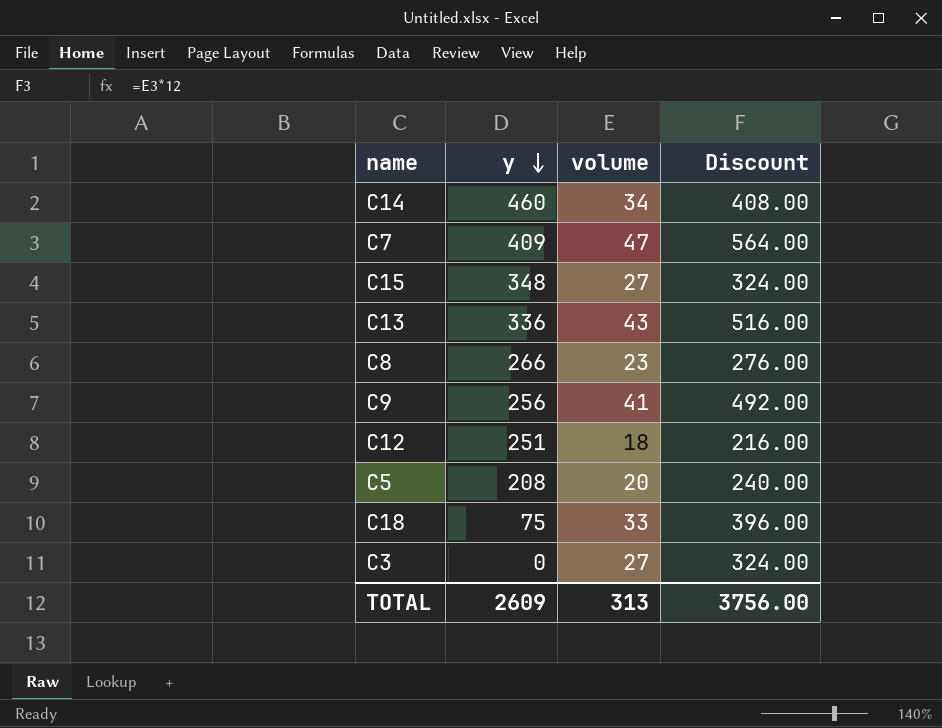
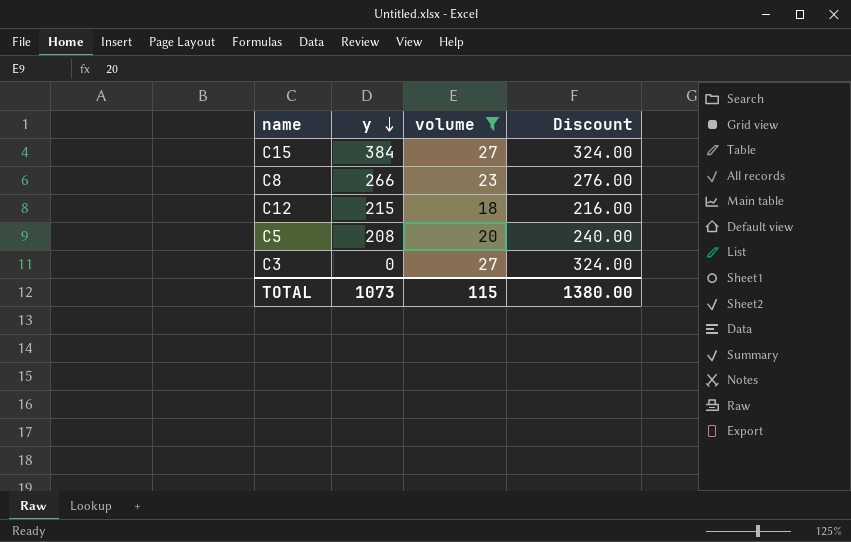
filter: none -> volume <= 27
C15 | y: 348 -> 384
C12 | y: 251 -> 215
TOTAL | y: 2609 -> 1073
TOTAL | volume: 313 -> 115
TOTAL | Discount: 3756.00 -> 1380.00

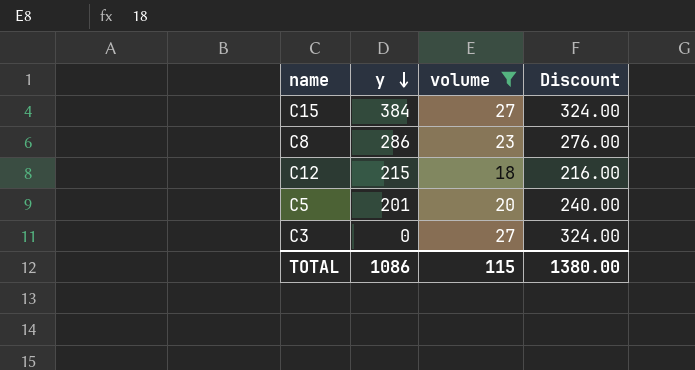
C8 | y: 266 -> 286
C5 | y: 208 -> 201
TOTAL | y: 1073 -> 1086

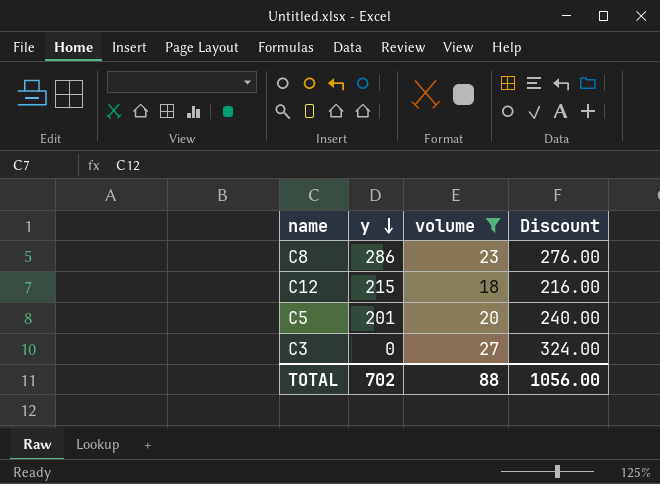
row C15: 384 | 27 | 324.00 -> none
TOTAL | y: 1086 -> 702
TOTAL | volume: 115 -> 88
TOTAL | Discount: 1380.00 -> 1056.00

